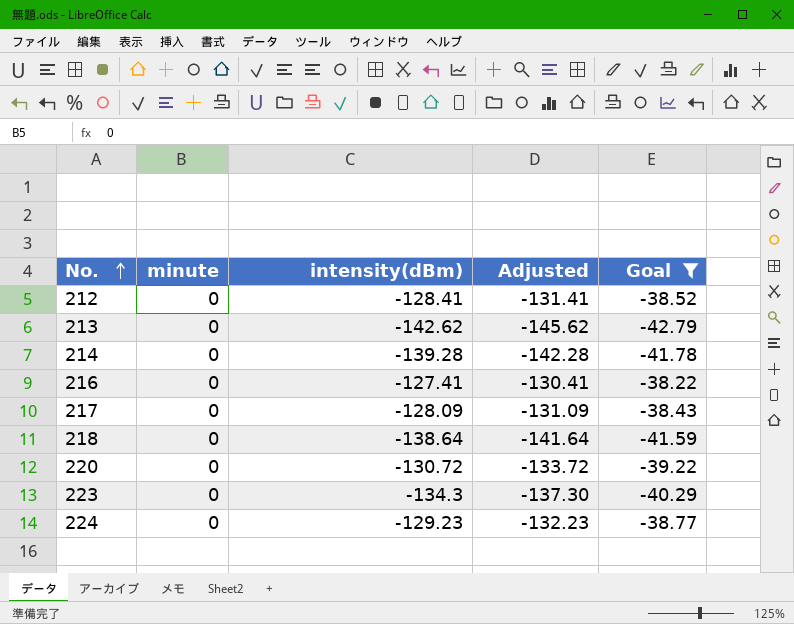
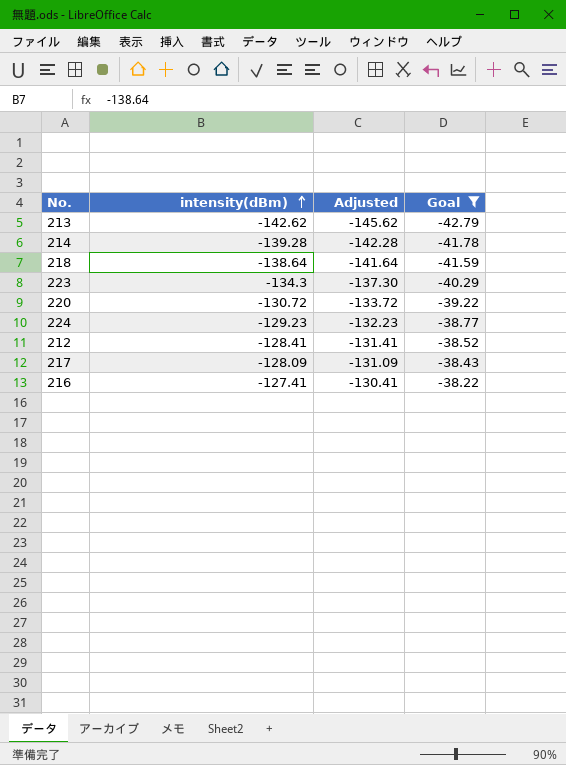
row order: No. ascending -> intensity(dBm) ascending
column minute | position: 2 -> none

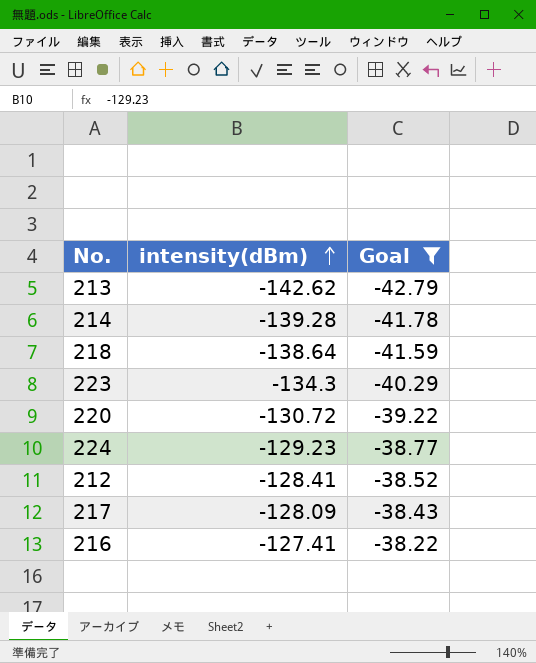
column Adjusted | formula: [intensity(dBm)] - 3 -> none

